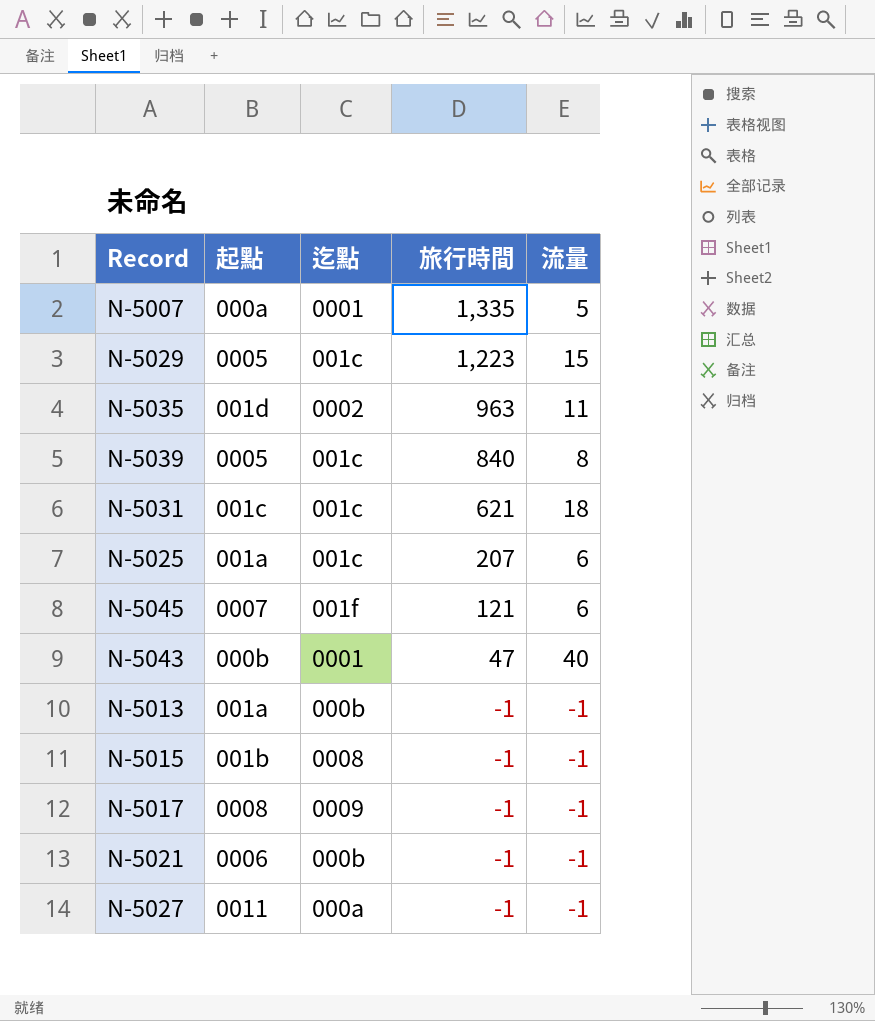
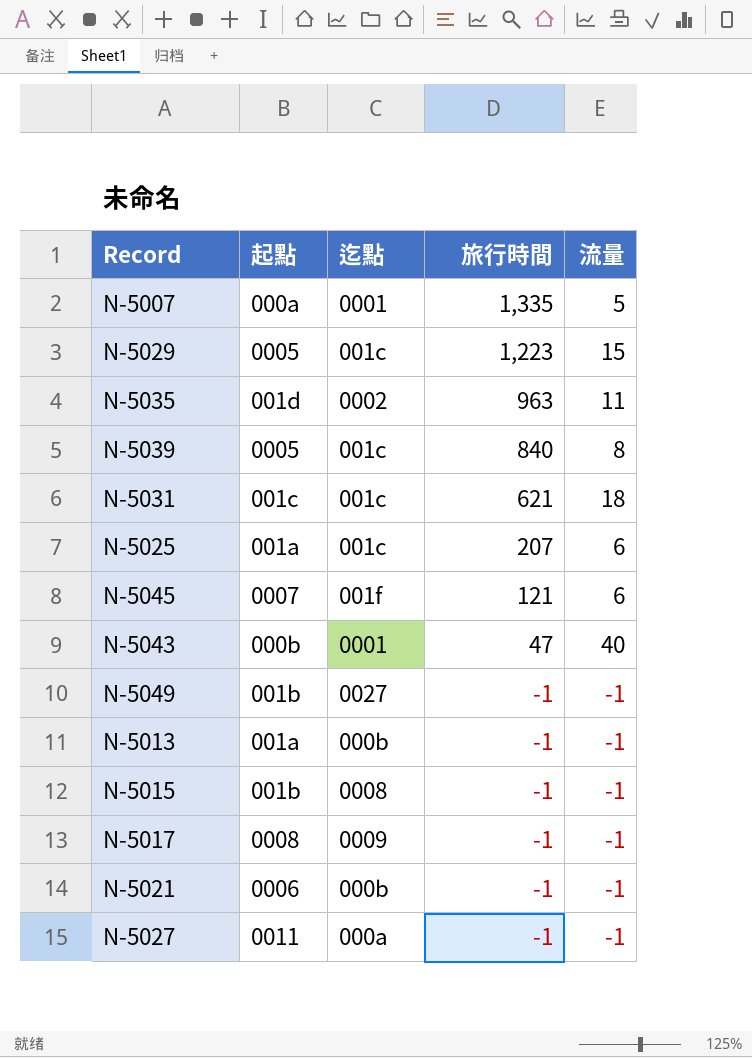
row N-5049: none -> 001b | 0027 | -1 | -1

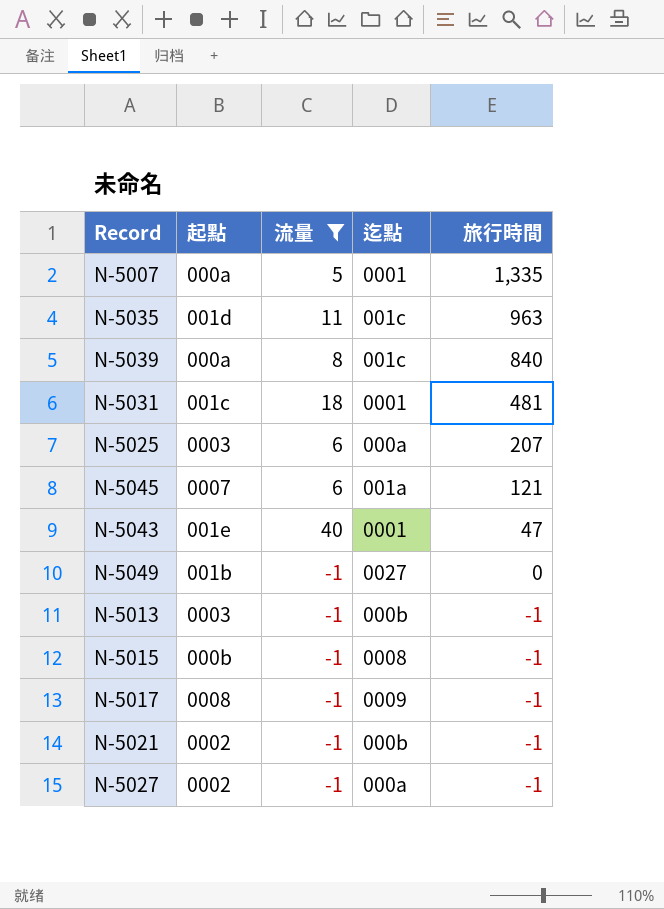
filter: none -> 流量 != 15
column 流量 | position: 5 -> 3
N-5035 | 迄點: 0002 -> 001c
N-5039 | 起點: 0005 -> 000a
N-5031 | 迄點: 001c -> 0001
N-5031 | 旅行時間: 621 -> 481
N-5025 | 起點: 001a -> 0003
N-5025 | 迄點: 001c -> 000a
N-5045 | 迄點: 001f -> 001a
N-5043 | 起點: 000b -> 001e
N-5049 | 旅行時間: -1 -> 0
N-5013 | 起點: 001a -> 0003
N-5015 | 起點: 001b -> 000b
N-5021 | 起點: 0006 -> 0002
N-5027 | 起點: 0011 -> 0002

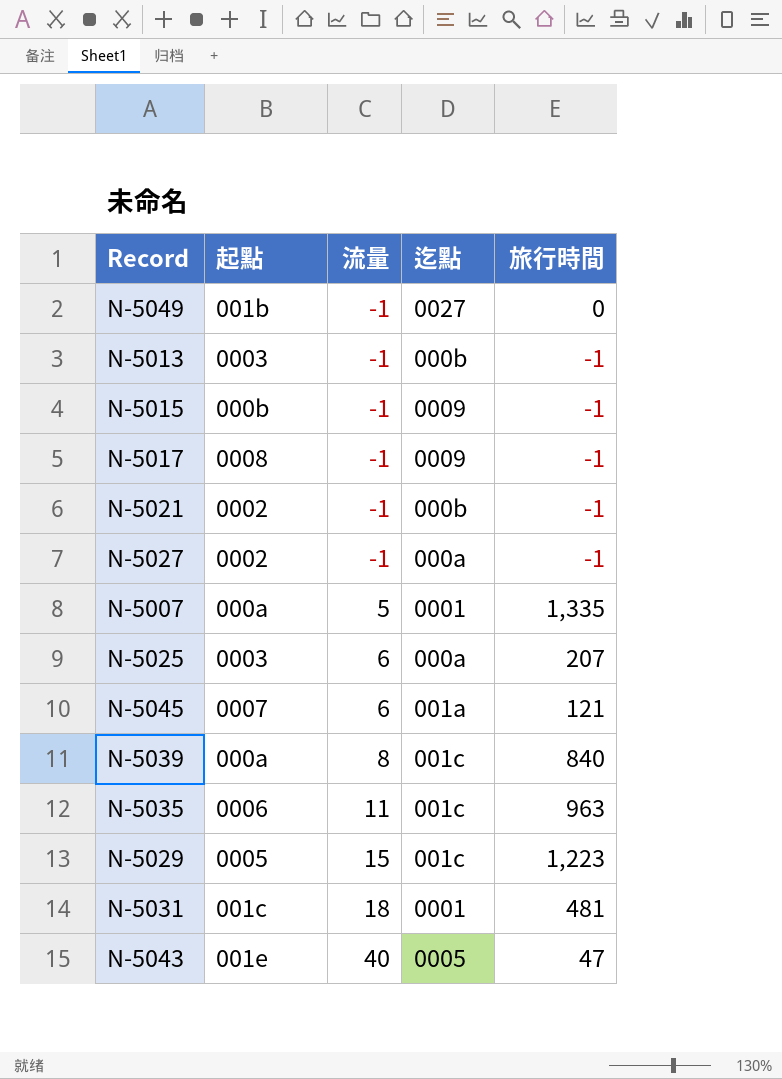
filter: 流量 != 15 -> none
row order: 旅行時間 descending -> 流量 ascending
N-5015 | 迄點: 0008 -> 0009
N-5035 | 起點: 001d -> 0006
N-5043 | 迄點: 0001 -> 0005

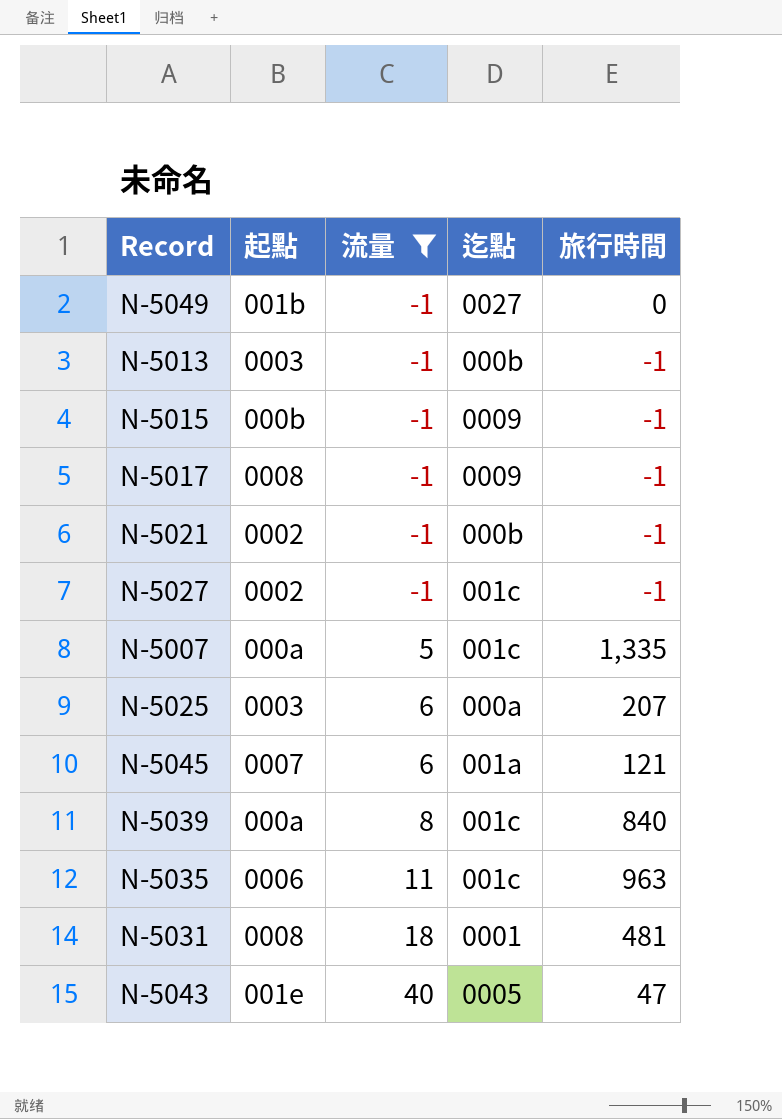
filter: none -> 流量 != 15
N-5027 | 迄點: 000a -> 001c
N-5007 | 迄點: 0001 -> 001c
N-5031 | 起點: 001c -> 0008

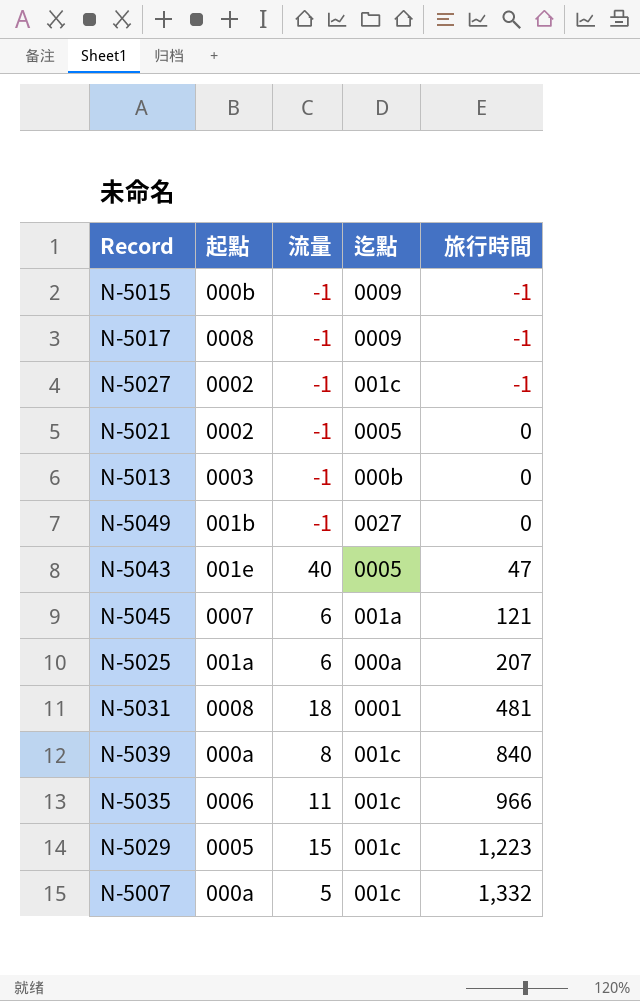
filter: 流量 != 15 -> none
row order: 流量 ascending -> 旅行時間 ascending
N-5021 | 迄點: 000b -> 0005
N-5021 | 旅行時間: -1 -> 0
N-5013 | 旅行時間: -1 -> 0
N-5025 | 起點: 0003 -> 001a
N-5035 | 旅行時間: 963 -> 966
N-5007 | 旅行時間: 1,335 -> 1,332

